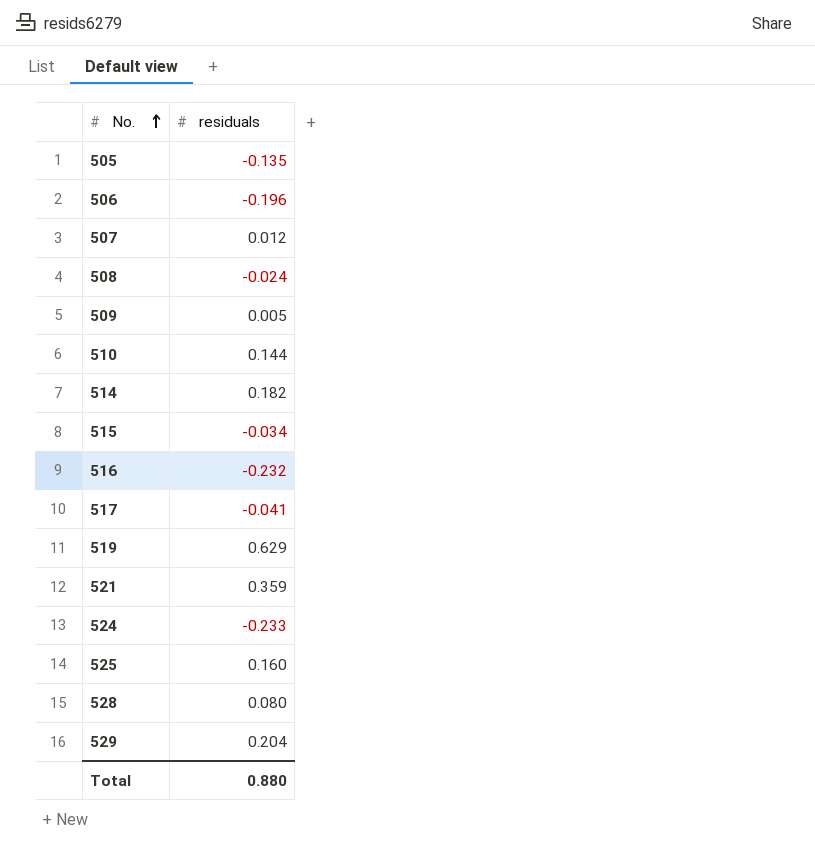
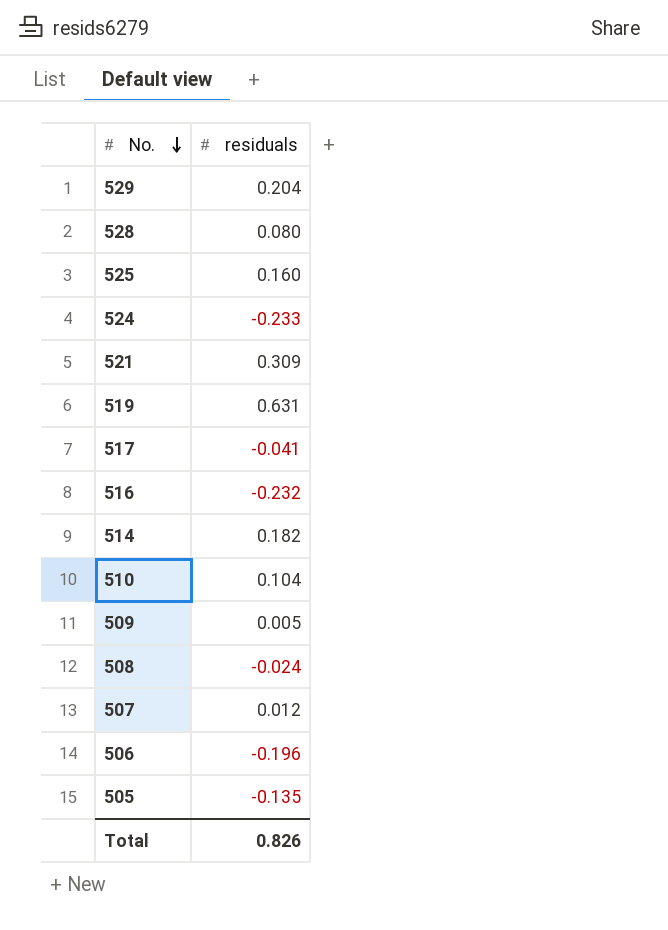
row order: No. ascending -> No. descending
row 515: -0.034 -> none
521 | residuals: 0.359 -> 0.309
519 | residuals: 0.629 -> 0.631
510 | residuals: 0.144 -> 0.104
Total | residuals: 0.880 -> 0.826

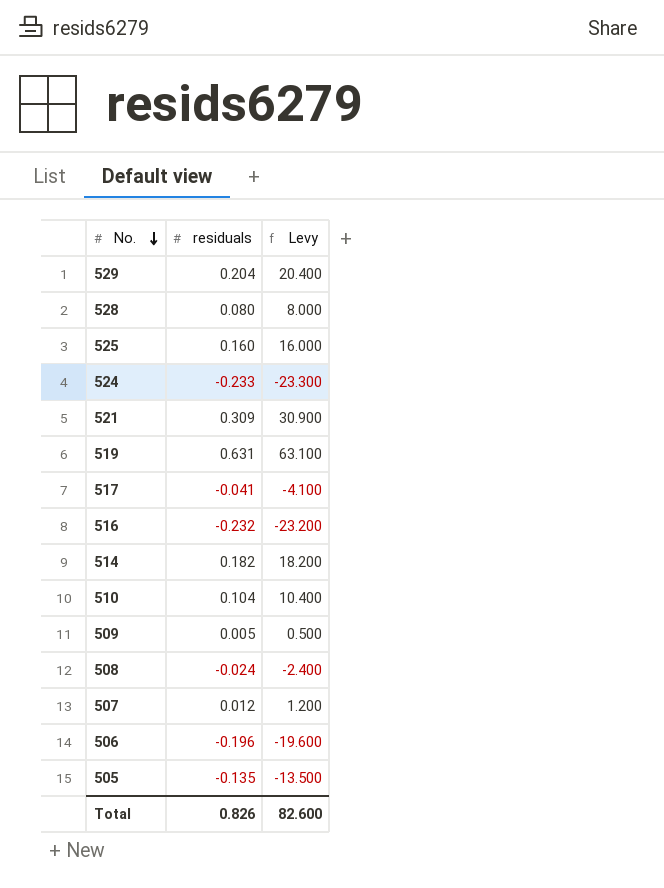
column Levy | formula: none -> [residuals] * 100

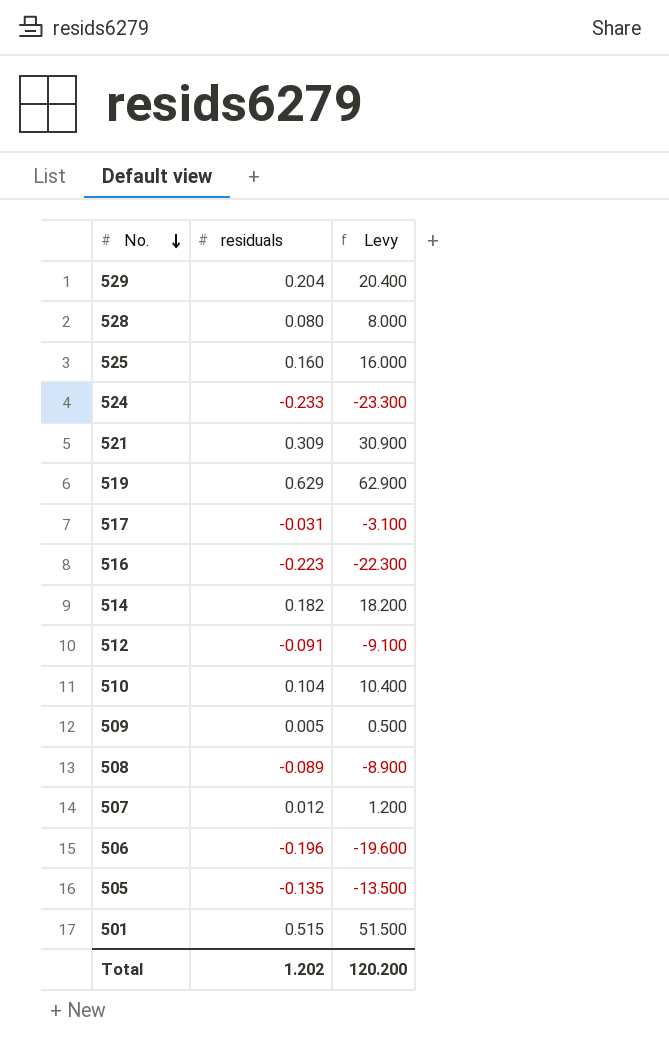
519 | residuals: 0.631 -> 0.629
519 | Levy: 63.100 -> 62.900
517 | residuals: -0.041 -> -0.031
517 | Levy: -4.100 -> -3.100
516 | residuals: -0.232 -> -0.223
516 | Levy: -23.200 -> -22.300
row 512: none -> -0.091 | -9.100
508 | residuals: -0.024 -> -0.089
508 | Levy: -2.400 -> -8.900
row 501: none -> 0.515 | 51.500
Total | residuals: 0.826 -> 1.202
Total | Levy: 82.600 -> 120.200

